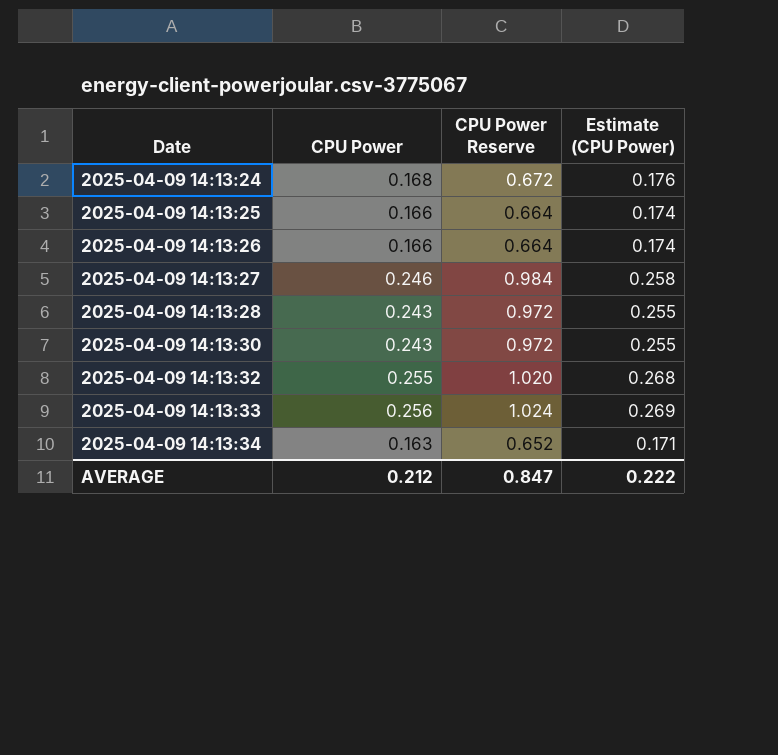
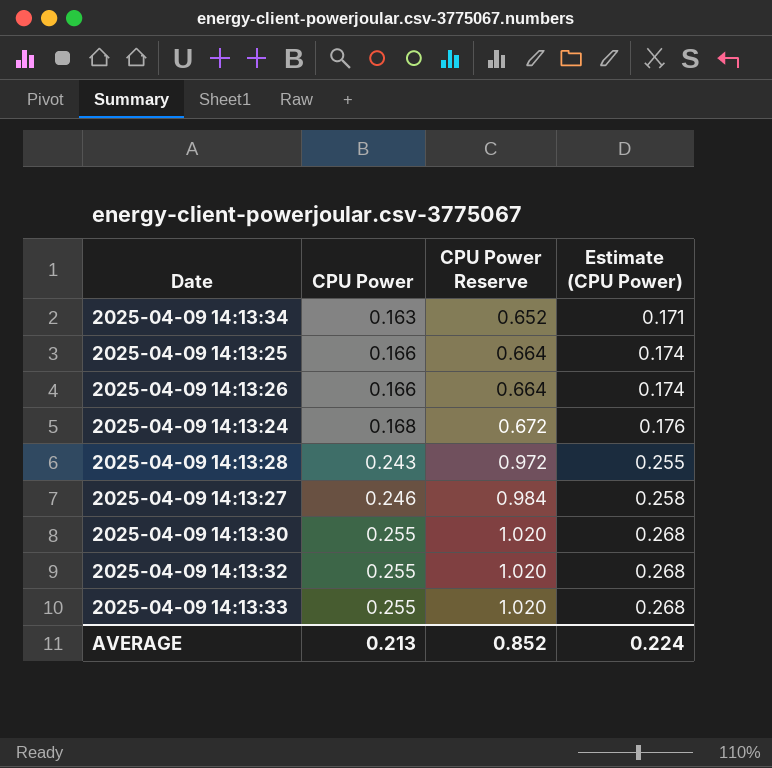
row order: Date ascending -> CPU Power ascending
2025-04-09 14:13:30 | CPU Power: 0.243 -> 0.255
2025-04-09 14:13:30 | CPU Power Reserve: 0.972 -> 1.020
2025-04-09 14:13:30 | Estimate (CPU Power): 0.255 -> 0.268
2025-04-09 14:13:33 | CPU Power: 0.256 -> 0.255
2025-04-09 14:13:33 | CPU Power Reserve: 1.024 -> 1.020
2025-04-09 14:13:33 | Estimate (CPU Power): 0.269 -> 0.268
AVERAGE | CPU Power: 0.212 -> 0.213
AVERAGE | CPU Power Reserve: 0.847 -> 0.852
AVERAGE | Estimate (CPU Power): 0.222 -> 0.224

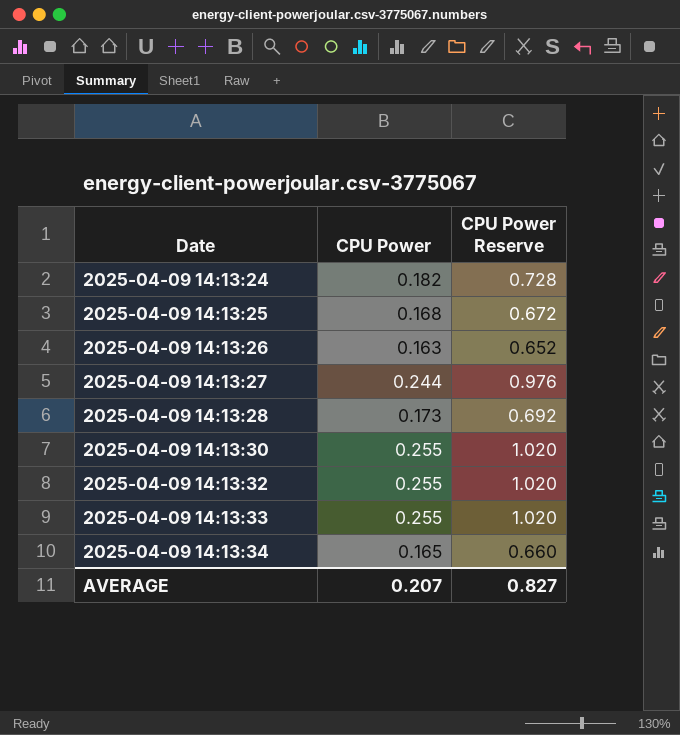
row order: CPU Power ascending -> Date ascending
column Estimate (CPU Power) | formula: [CPU Power] * 1.05 -> none
2025-04-09 14:13:24 | CPU Power: 0.168 -> 0.182
2025-04-09 14:13:24 | CPU Power Reserve: 0.672 -> 0.728
2025-04-09 14:13:25 | CPU Power: 0.166 -> 0.168
2025-04-09 14:13:25 | CPU Power Reserve: 0.664 -> 0.672
2025-04-09 14:13:26 | CPU Power: 0.166 -> 0.163
2025-04-09 14:13:26 | CPU Power Reserve: 0.664 -> 0.652
2025-04-09 14:13:27 | CPU Power: 0.246 -> 0.244
2025-04-09 14:13:27 | CPU Power Reserve: 0.984 -> 0.976
2025-04-09 14:13:28 | CPU Power: 0.243 -> 0.173
2025-04-09 14:13:28 | CPU Power Reserve: 0.972 -> 0.692
2025-04-09 14:13:34 | CPU Power: 0.163 -> 0.165
2025-04-09 14:13:34 | CPU Power Reserve: 0.652 -> 0.660
AVERAGE | CPU Power: 0.213 -> 0.207
AVERAGE | CPU Power Reserve: 0.852 -> 0.827

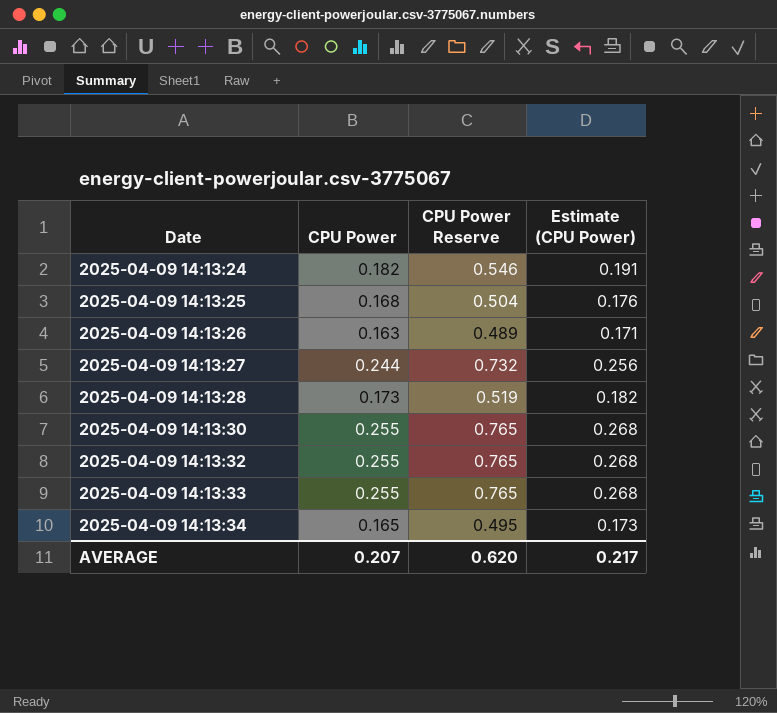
column CPU Power Reserve | formula: [CPU Power] * 4 -> [CPU Power] * 3
column Estimate (CPU Power) | formula: none -> [CPU Power] * 1.05
AVERAGE | CPU Power Reserve: 0.827 -> 0.620

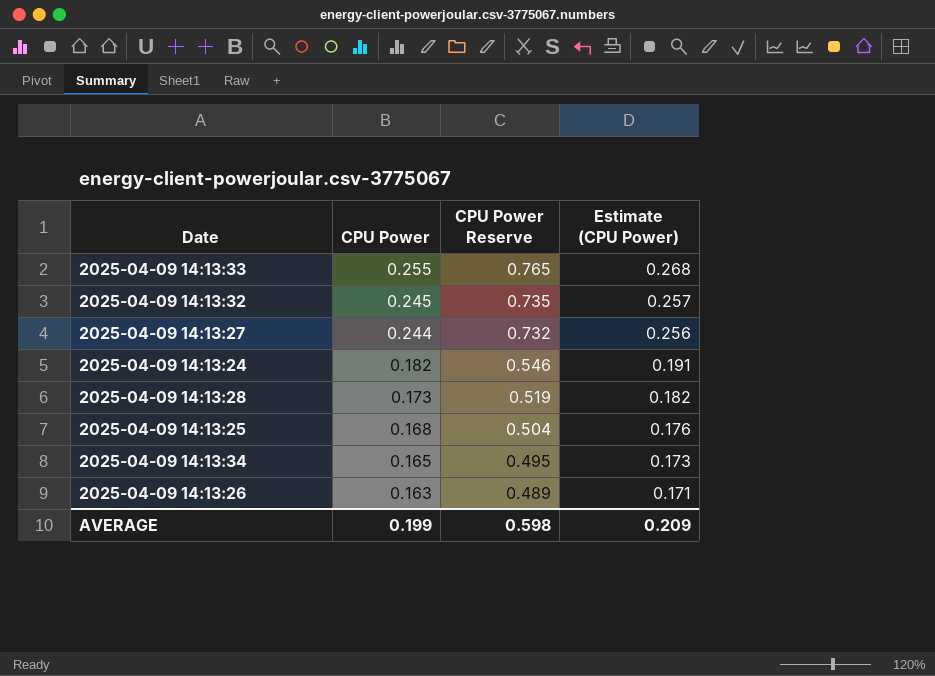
row order: Date ascending -> CPU Power descending
row 2025-04-09 14:13:30: 0.255 | 0.765 | 0.268 -> none
2025-04-09 14:13:32 | CPU Power: 0.255 -> 0.245
2025-04-09 14:13:32 | CPU Power Reserve: 0.765 -> 0.735
2025-04-09 14:13:32 | Estimate (CPU Power): 0.268 -> 0.257
AVERAGE | CPU Power: 0.207 -> 0.199
AVERAGE | CPU Power Reserve: 0.620 -> 0.598
AVERAGE | Estimate (CPU Power): 0.217 -> 0.209

